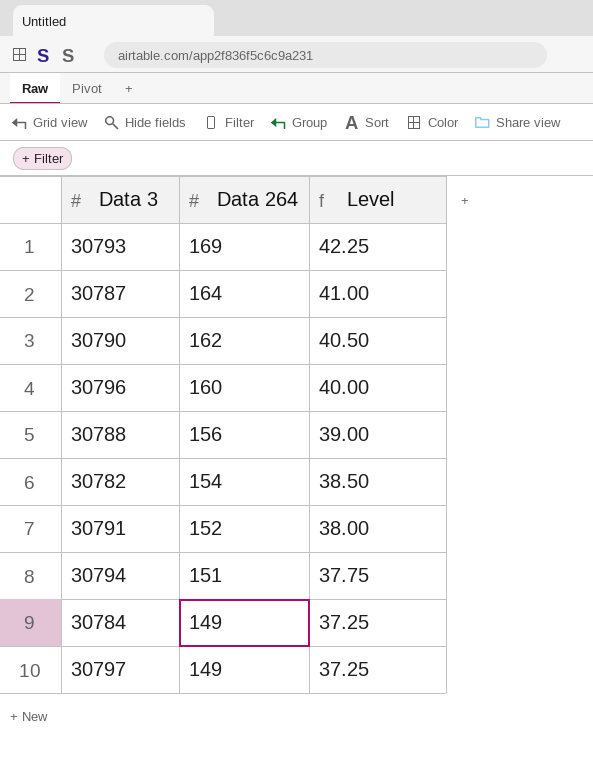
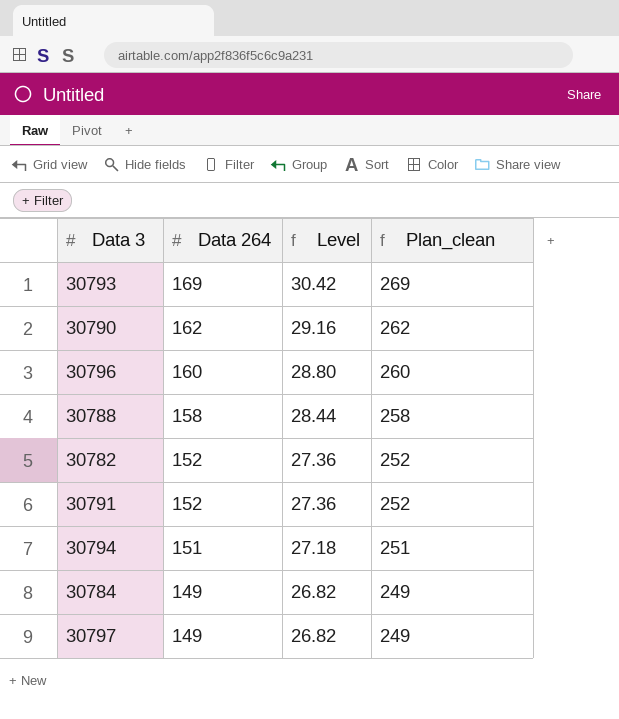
column Level | formula: [Data 264] * 0.25 -> [Data 264] * 0.18
column Plan_clean | formula: none -> [Data 264] + 100
row 30787: 164 | 41.00 -> none
30788 | Data 264: 156 -> 158
30782 | Data 264: 154 -> 152

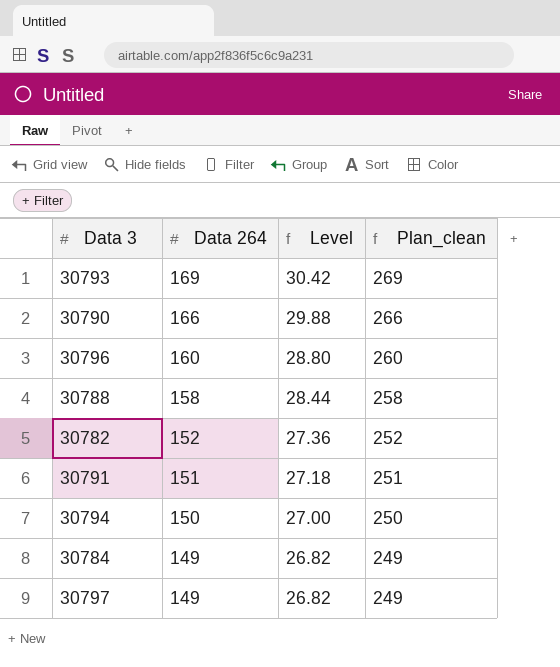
30790 | Data 264: 162 -> 166
30790 | Level: 29.16 -> 29.88
30790 | Plan_clean: 262 -> 266
30791 | Data 264: 152 -> 151
30791 | Level: 27.36 -> 27.18
30791 | Plan_clean: 252 -> 251
30794 | Data 264: 151 -> 150
30794 | Level: 27.18 -> 27.00
30794 | Plan_clean: 251 -> 250

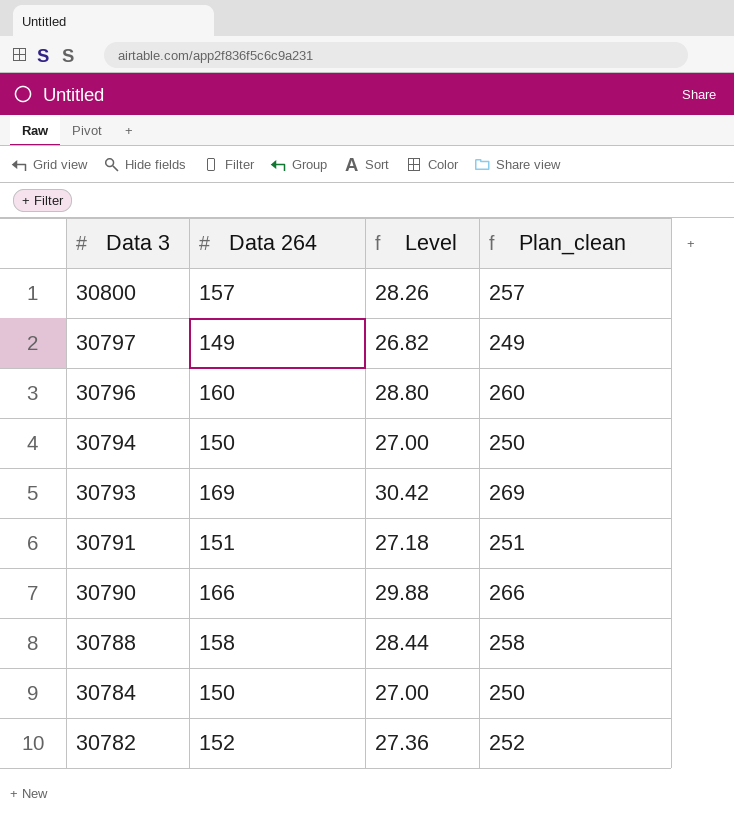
row order: Data 264 descending -> Data 3 descending
row 30800: none -> 157 | 28.26 | 257
30784 | Data 264: 149 -> 150
30784 | Level: 26.82 -> 27.00
30784 | Plan_clean: 249 -> 250

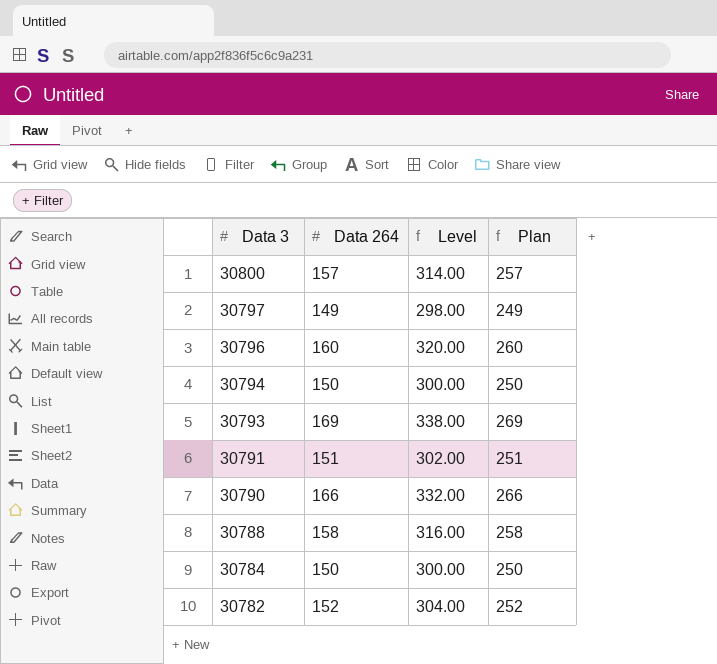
column Level | formula: [Data 264] * 0.18 -> [Data 264] * 2
column name: Plan_clean -> Plan

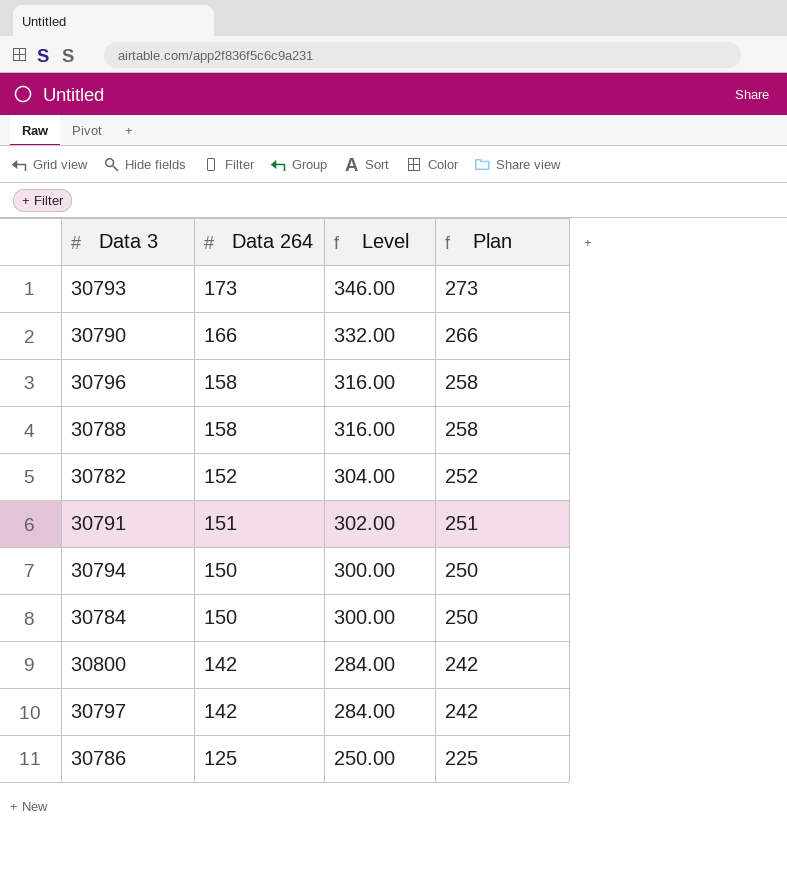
row order: Data 3 descending -> Data 264 descending
30793 | Data 264: 169 -> 173
30793 | Level: 338.00 -> 346.00
30793 | Plan: 269 -> 273
30796 | Data 264: 160 -> 158
30796 | Level: 320.00 -> 316.00
30796 | Plan: 260 -> 258
30800 | Data 264: 157 -> 142
30800 | Level: 314.00 -> 284.00
30800 | Plan: 257 -> 242
30797 | Data 264: 149 -> 142
30797 | Level: 298.00 -> 284.00
30797 | Plan: 249 -> 242
row 30786: none -> 125 | 250.00 | 225

